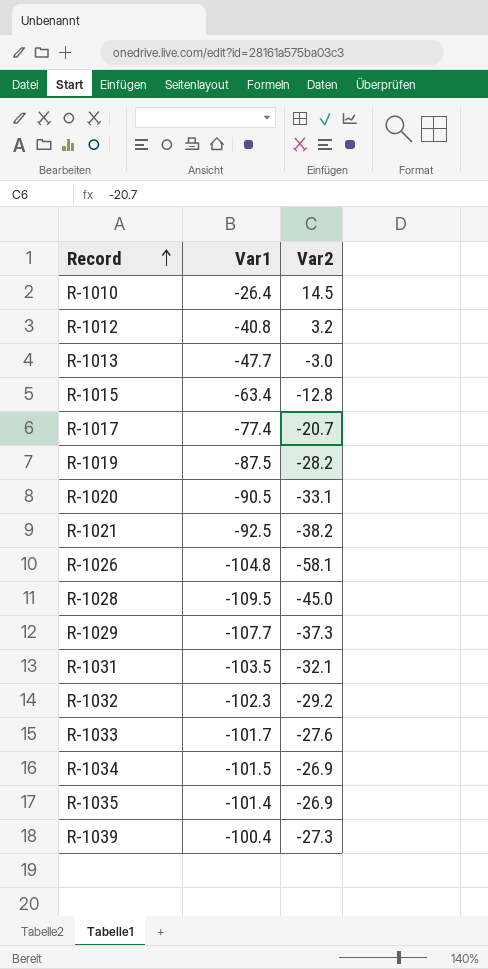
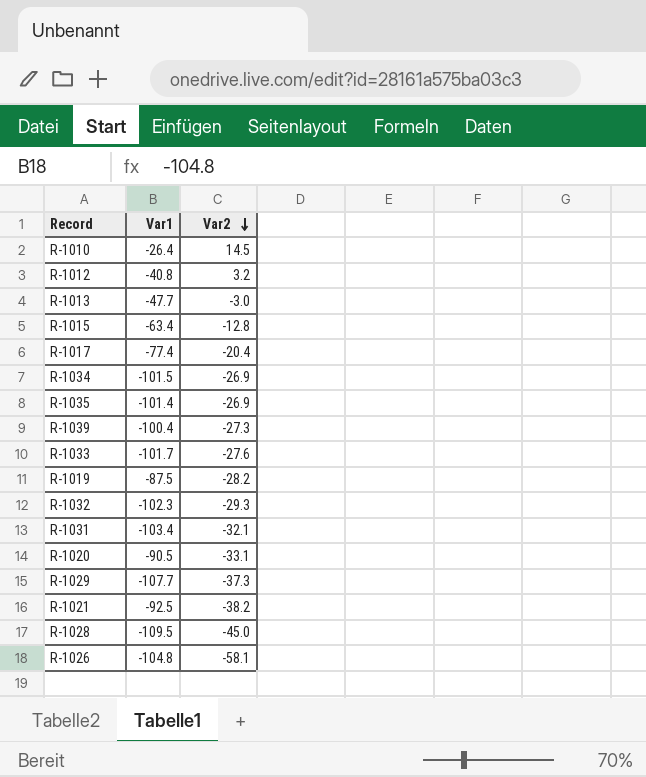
row order: Record ascending -> Var2 descending
R-1017 | Var2: -20.7 -> -20.4
R-1032 | Var2: -29.2 -> -29.3
R-1031 | Var1: -103.5 -> -103.4

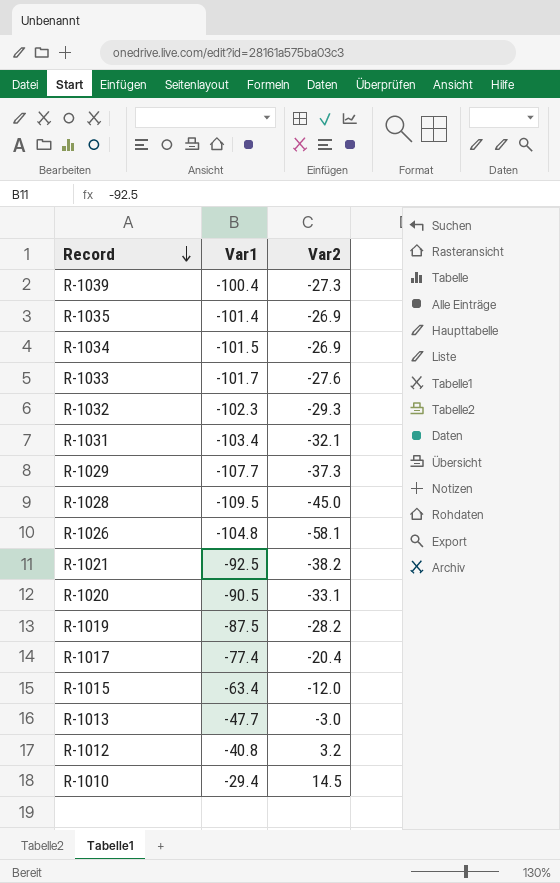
row order: Var2 descending -> Record descending
R-1015 | Var2: -12.8 -> -12.0
R-1010 | Var1: -26.4 -> -29.4

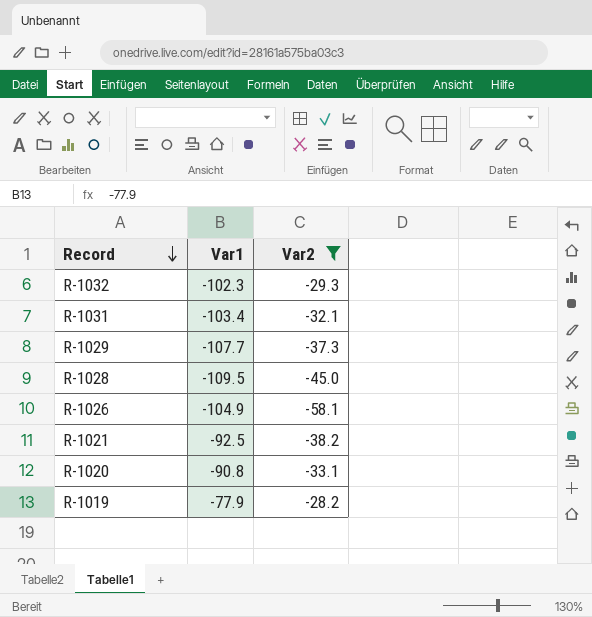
filter: none -> Var2 <= -28.2
R-1026 | Var1: -104.8 -> -104.9
R-1020 | Var1: -90.5 -> -90.8
R-1019 | Var1: -87.5 -> -77.9

